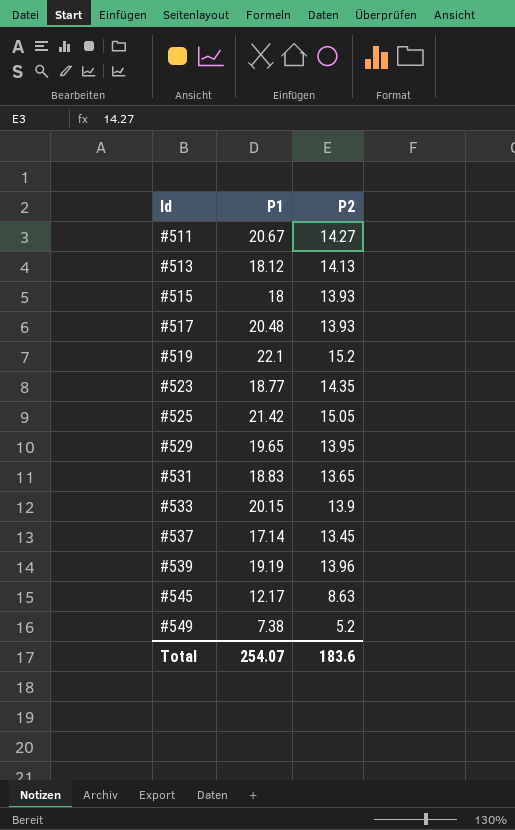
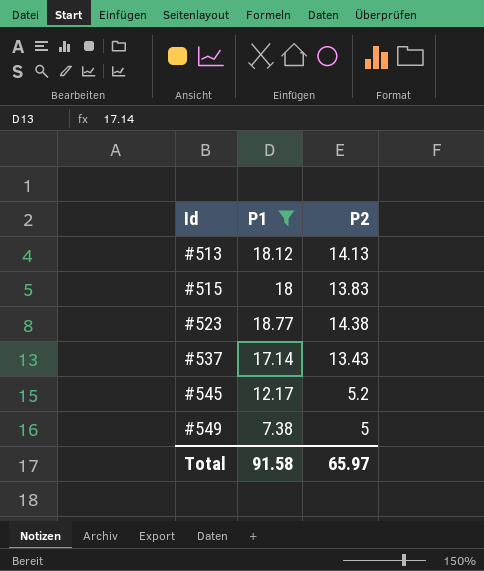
filter: none -> P1 <= 18.77
#515 | P2: 13.93 -> 13.83
#523 | P2: 14.35 -> 14.38
#537 | P2: 13.45 -> 13.43
#545 | P2: 8.63 -> 5.2
#549 | P2: 5.2 -> 5
Total | P1: 254.07 -> 91.58
Total | P2: 183.6 -> 65.97

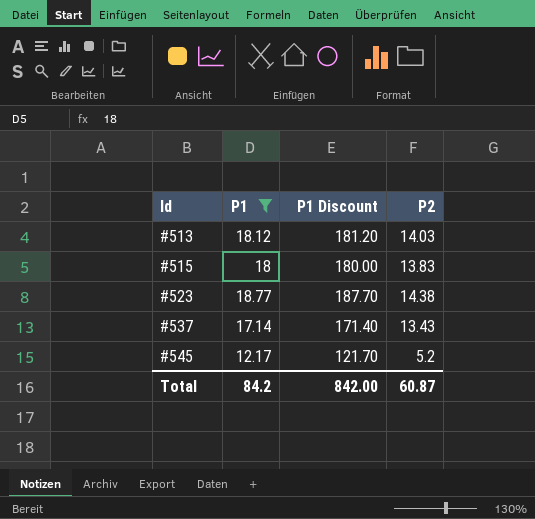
column P1 Discount | formula: none -> [P1] * 10
row #549: 7.38 | 5 -> none
#513 | P2: 14.13 -> 14.03
Total | P1: 91.58 -> 84.2
Total | P2: 65.97 -> 60.87

